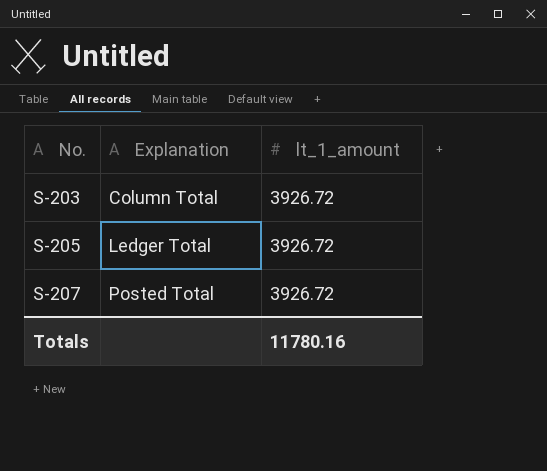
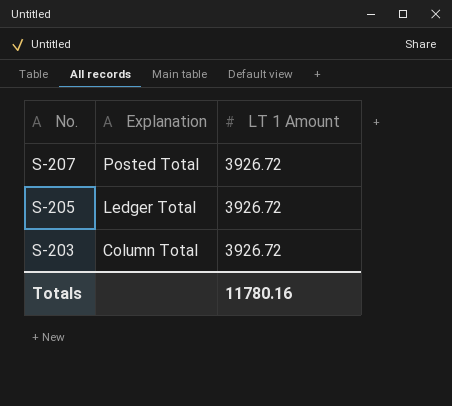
row order: No. ascending -> No. descending
column name: lt_1_amount -> LT 1 Amount

